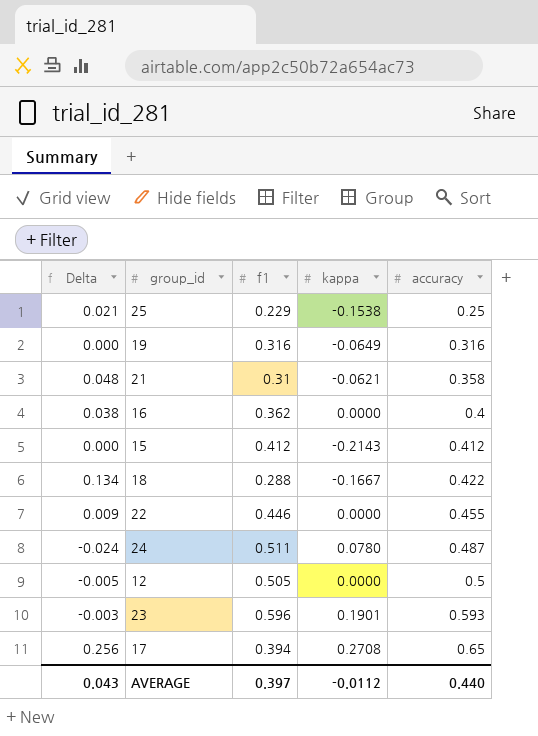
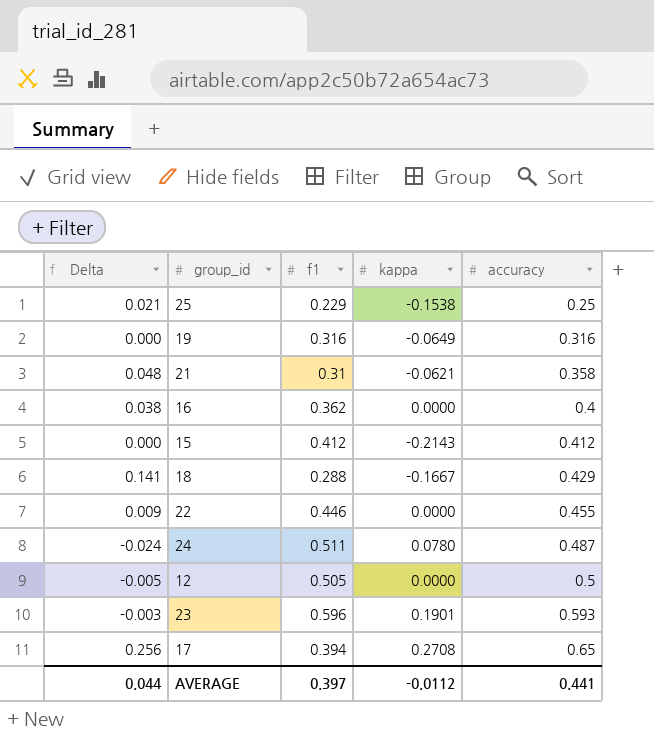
18 | Delta: 0.134 -> 0.141
18 | accuracy: 0.422 -> 0.429
AVERAGE | Delta: 0.043 -> 0.044
AVERAGE | accuracy: 0.440 -> 0.441

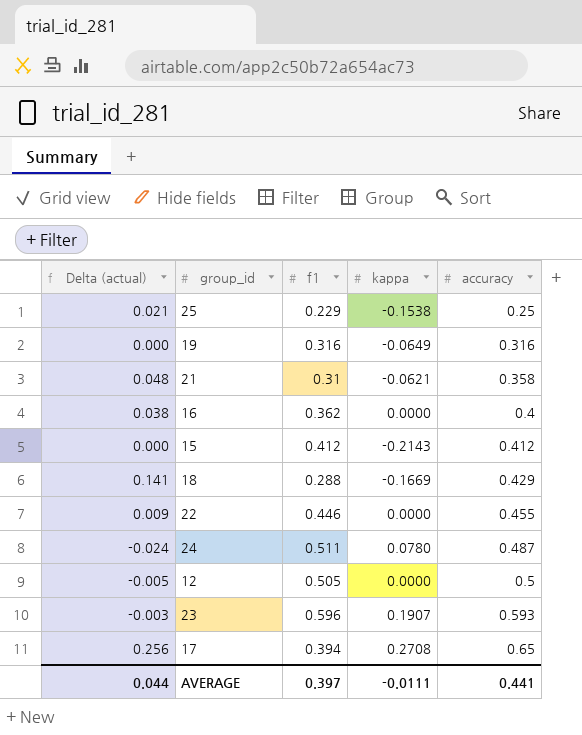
column name: Delta -> Delta (actual)
18 | kappa: -0.1667 -> -0.1669
23 | kappa: 0.1901 -> 0.1907
AVERAGE | kappa: -0.0112 -> -0.0111

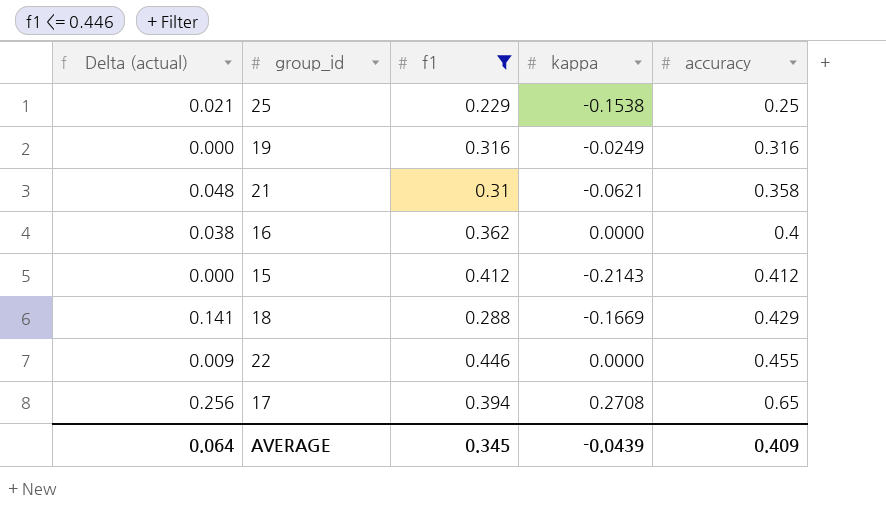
filter: none -> f1 <= 0.446
19 | kappa: -0.0649 -> -0.0249
AVERAGE | Delta (actual): 0.044 -> 0.064
AVERAGE | f1: 0.397 -> 0.345
AVERAGE | kappa: -0.0111 -> -0.0439
AVERAGE | accuracy: 0.441 -> 0.409

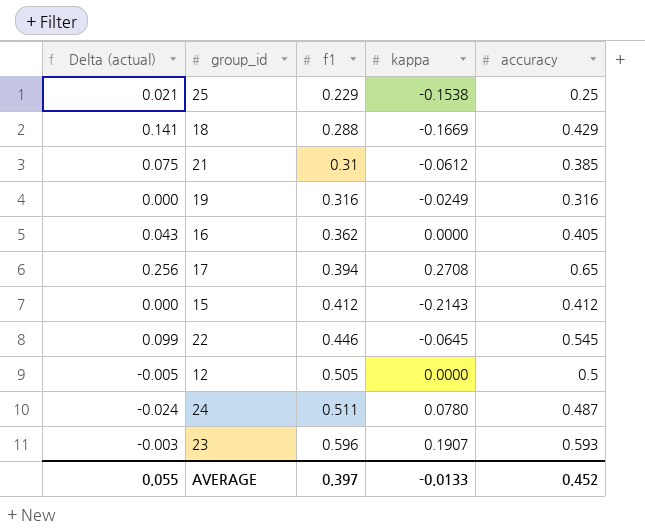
filter: f1 <= 0.446 -> none
row order: accuracy ascending -> f1 ascending
21 | Delta (actual): 0.048 -> 0.075
21 | kappa: -0.0621 -> -0.0612
21 | accuracy: 0.358 -> 0.385
16 | Delta (actual): 0.038 -> 0.043
16 | accuracy: 0.4 -> 0.405
22 | Delta (actual): 0.009 -> 0.099
22 | kappa: 0.0000 -> -0.0645
22 | accuracy: 0.455 -> 0.545
AVERAGE | Delta (actual): 0.064 -> 0.055
AVERAGE | f1: 0.345 -> 0.397
AVERAGE | kappa: -0.0439 -> -0.0133
AVERAGE | accuracy: 0.409 -> 0.452

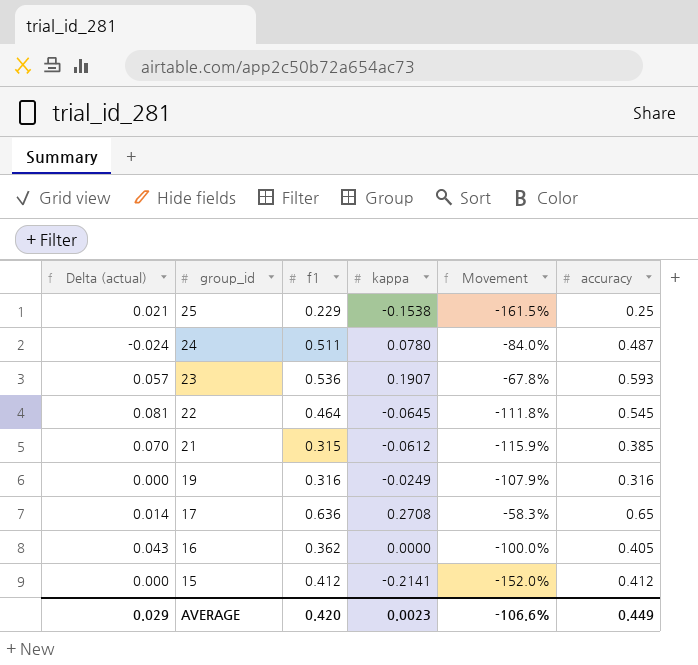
row order: f1 ascending -> group_id descending
column Movement | formula: none -> ([kappa] - [accuracy]) / [accuracy]
row 18: 0.141 | 0.288 | -0.1669 | 0.429 -> none
row 12: -0.005 | 0.505 | 0.0000 | 0.5 -> none
23 | Delta (actual): -0.003 -> 0.057
23 | f1: 0.596 -> 0.536
22 | Delta (actual): 0.099 -> 0.081
22 | f1: 0.446 -> 0.464
21 | Delta (actual): 0.075 -> 0.070
21 | f1: 0.31 -> 0.315
17 | Delta (actual): 0.256 -> 0.014
17 | f1: 0.394 -> 0.636
15 | kappa: -0.2143 -> -0.2141
AVERAGE | Delta (actual): 0.055 -> 0.029
AVERAGE | f1: 0.397 -> 0.420
AVERAGE | kappa: -0.0133 -> 0.0023
AVERAGE | accuracy: 0.452 -> 0.449

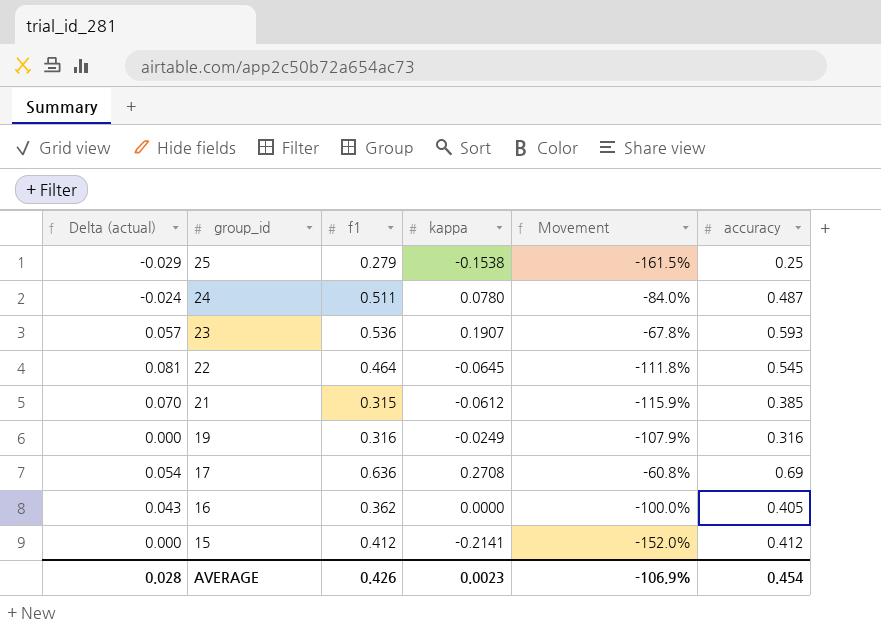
25 | Delta (actual): 0.021 -> -0.029
25 | f1: 0.229 -> 0.279
17 | Delta (actual): 0.014 -> 0.054
17 | Movement: -58.3% -> -60.8%
17 | accuracy: 0.65 -> 0.69
AVERAGE | Delta (actual): 0.029 -> 0.028
AVERAGE | f1: 0.420 -> 0.426
AVERAGE | Movement: -106.6% -> -106.9%
AVERAGE | accuracy: 0.449 -> 0.454

